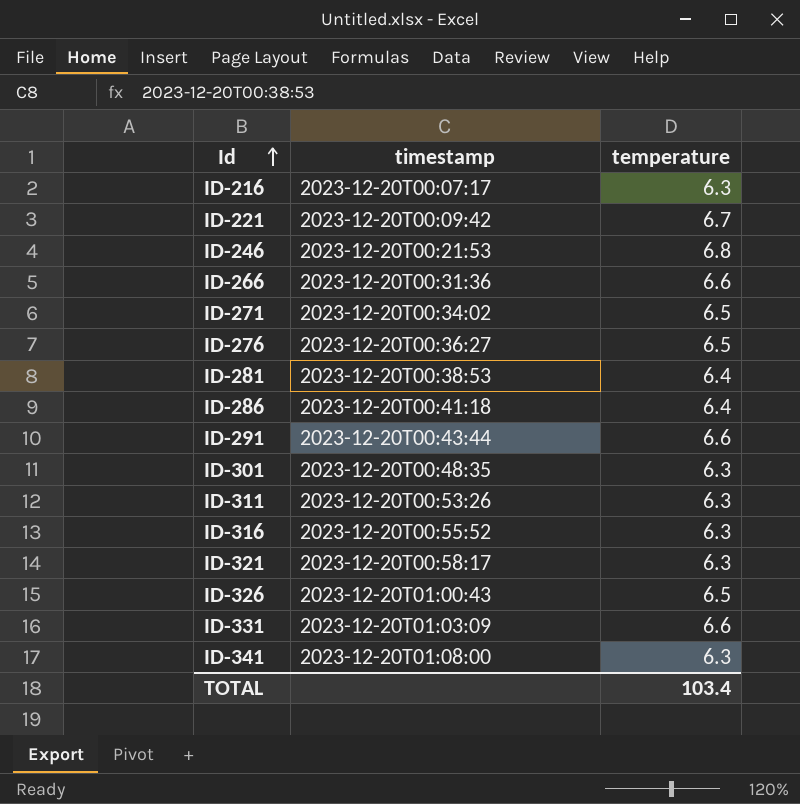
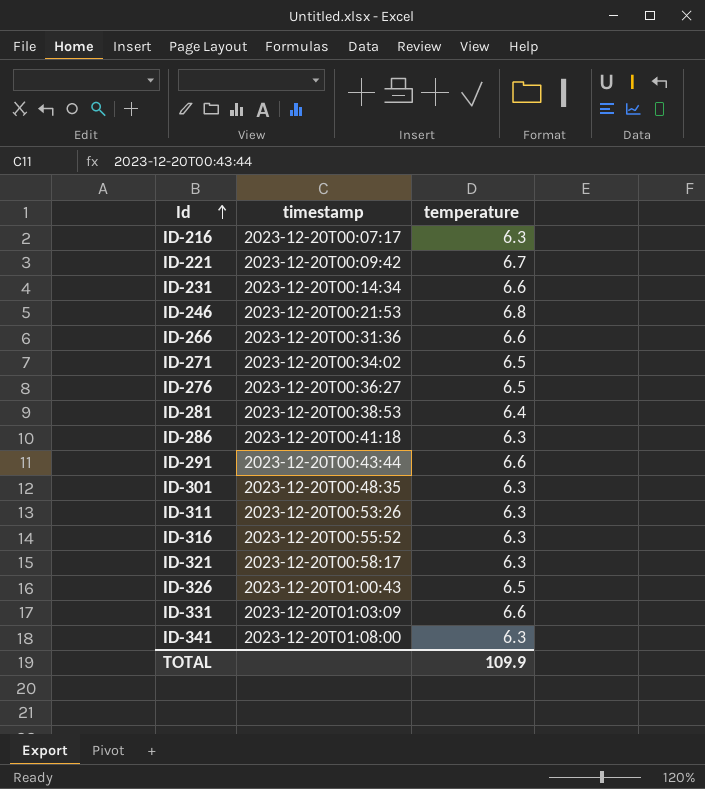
row ID-231: none -> 2023-12-20T00:14:34 | 6.6
ID-286 | temperature: 6.4 -> 6.3
TOTAL | temperature: 103.4 -> 109.9

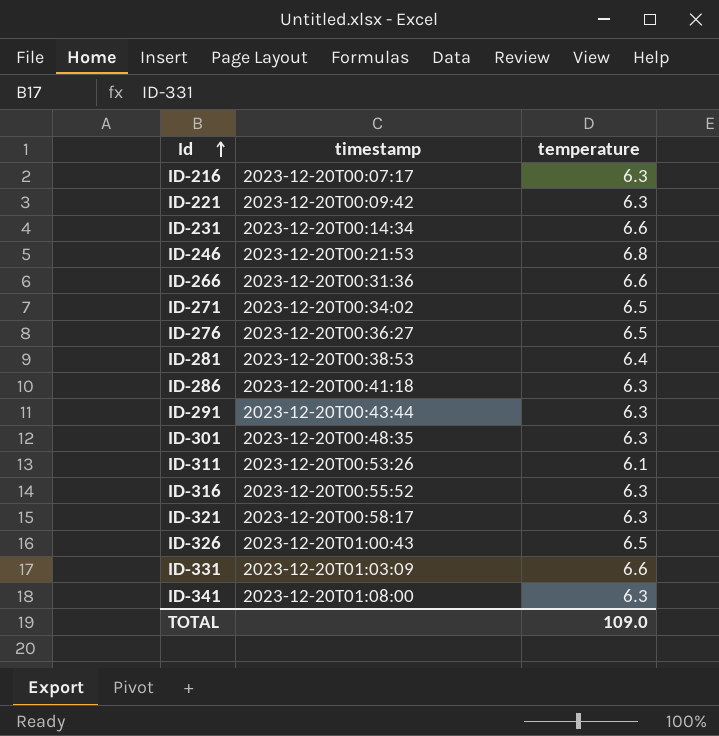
ID-221 | temperature: 6.7 -> 6.3
ID-291 | temperature: 6.6 -> 6.3
ID-311 | temperature: 6.3 -> 6.1
TOTAL | temperature: 109.9 -> 109.0

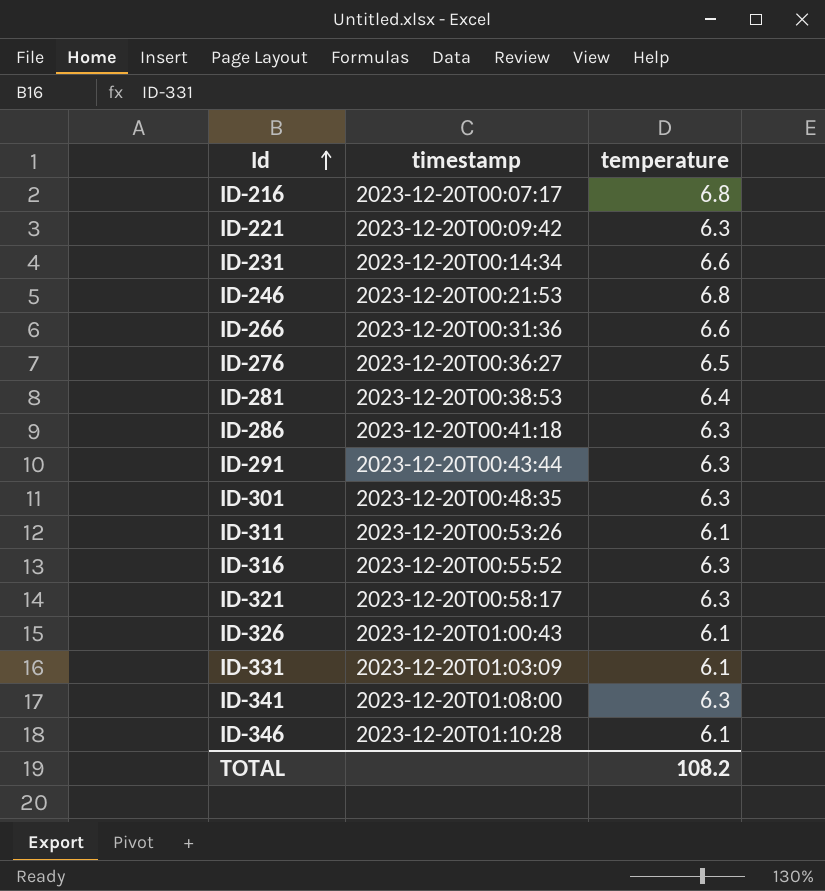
row ID-271: 2023-12-20T00:34:02 | 6.5 -> none
ID-216 | temperature: 6.3 -> 6.8
ID-326 | temperature: 6.5 -> 6.1
ID-331 | temperature: 6.6 -> 6.1
row ID-346: none -> 2023-12-20T01:10:28 | 6.1
TOTAL | temperature: 109.0 -> 108.2

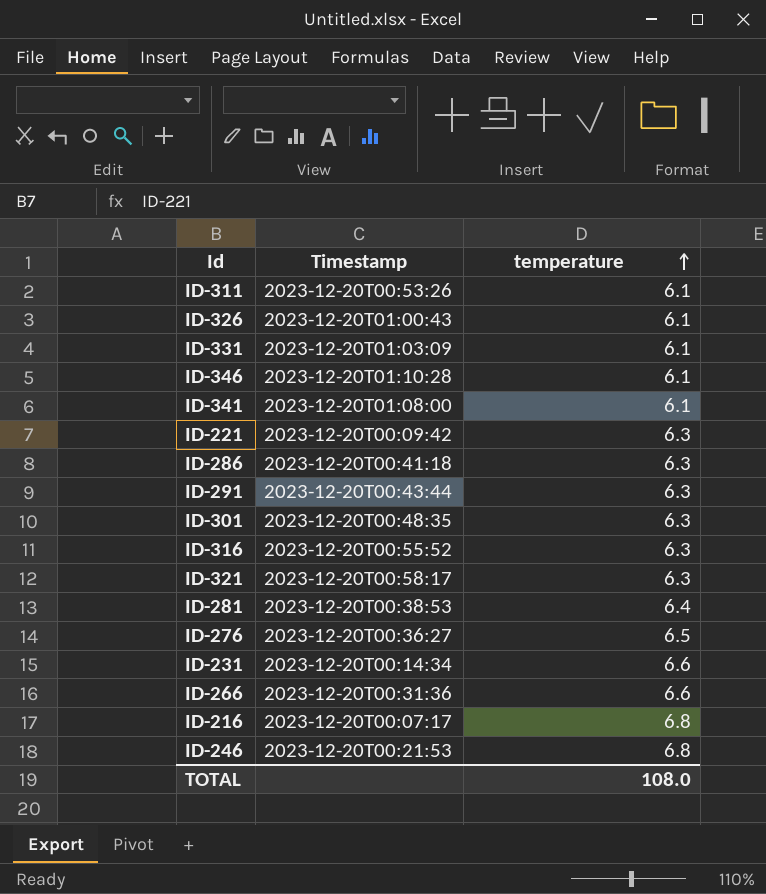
row order: Id ascending -> temperature ascending
column name: timestamp -> Timestamp
ID-341 | temperature: 6.3 -> 6.1
TOTAL | temperature: 108.2 -> 108.0

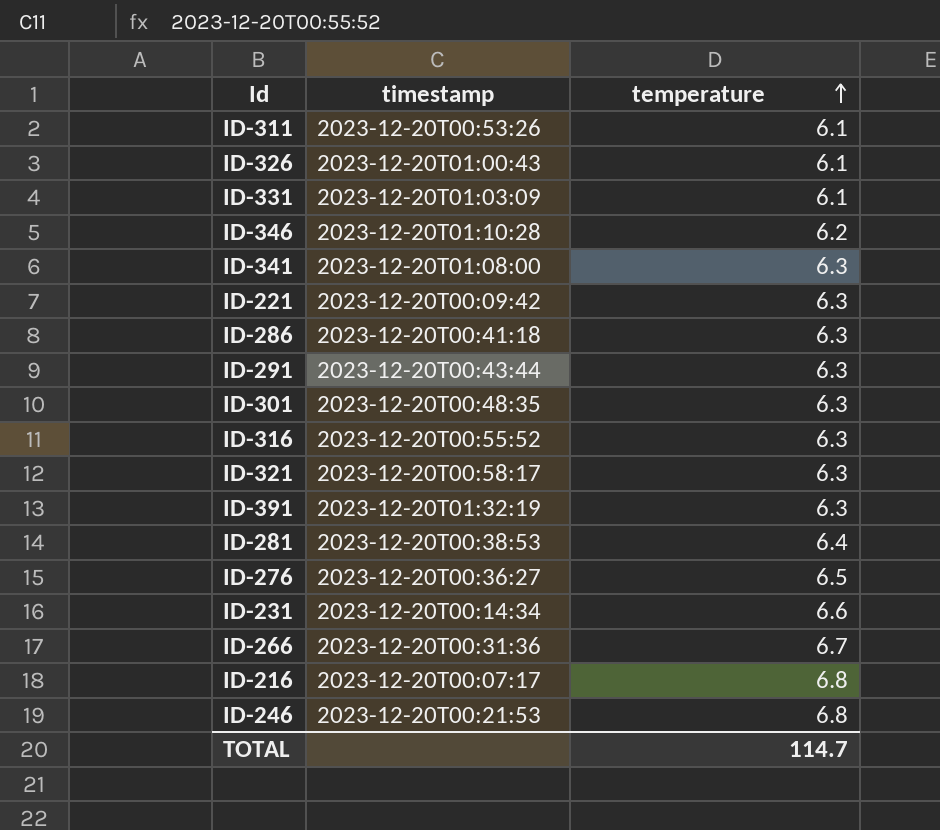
column name: Timestamp -> timestamp
ID-346 | temperature: 6.1 -> 6.2
ID-341 | temperature: 6.1 -> 6.3
row ID-391: none -> 2023-12-20T01:32:19 | 6.3
ID-266 | temperature: 6.6 -> 6.7
TOTAL | temperature: 108.0 -> 114.7

